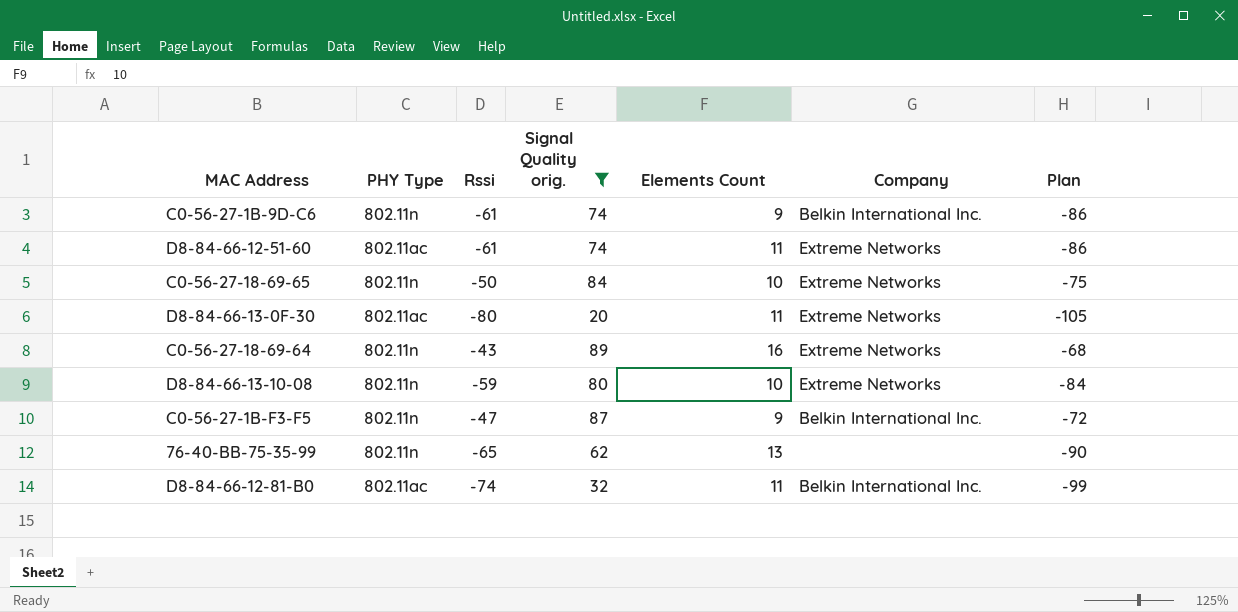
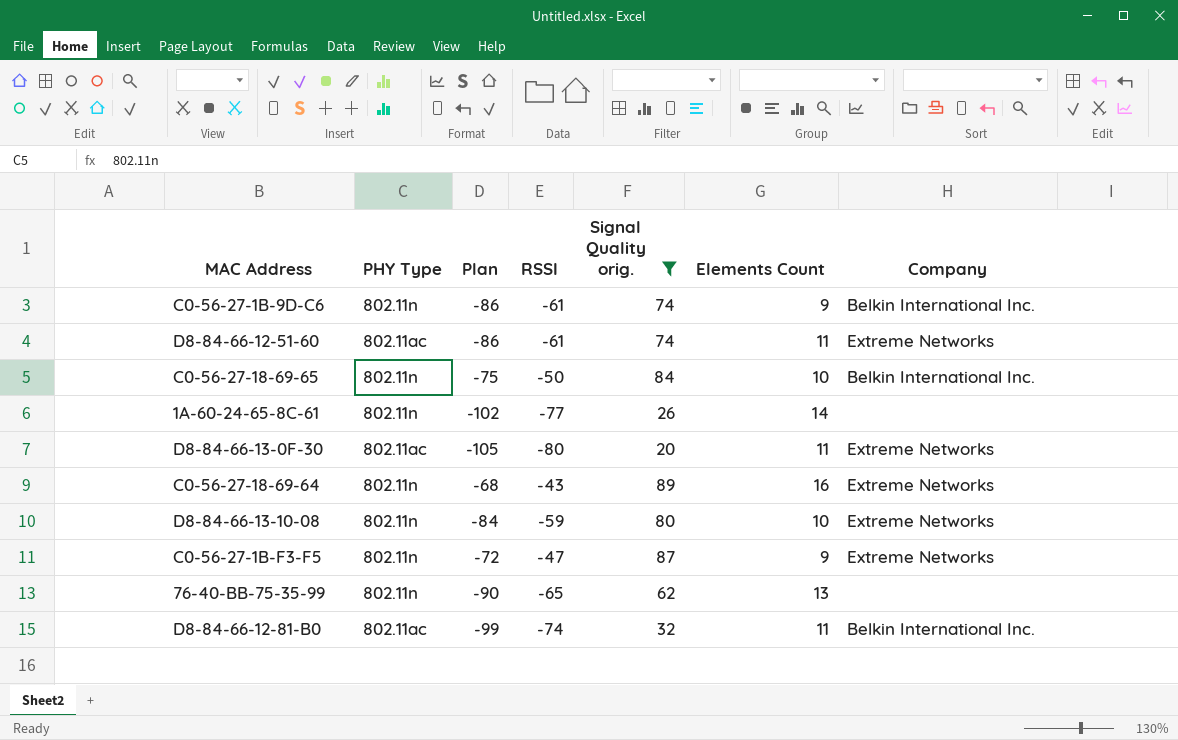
column Plan | position: 7 -> 3
column name: Rssi -> RSSI
C0-56-27-18-69-65 | Company: Extreme Networks -> Belkin International Inc.
row 1A-60-24-65-8C-61: none -> 802.11n | -102 | -77 | 26 | 14 | none
C0-56-27-1B-F3-F5 | Company: Belkin International Inc. -> Extreme Networks

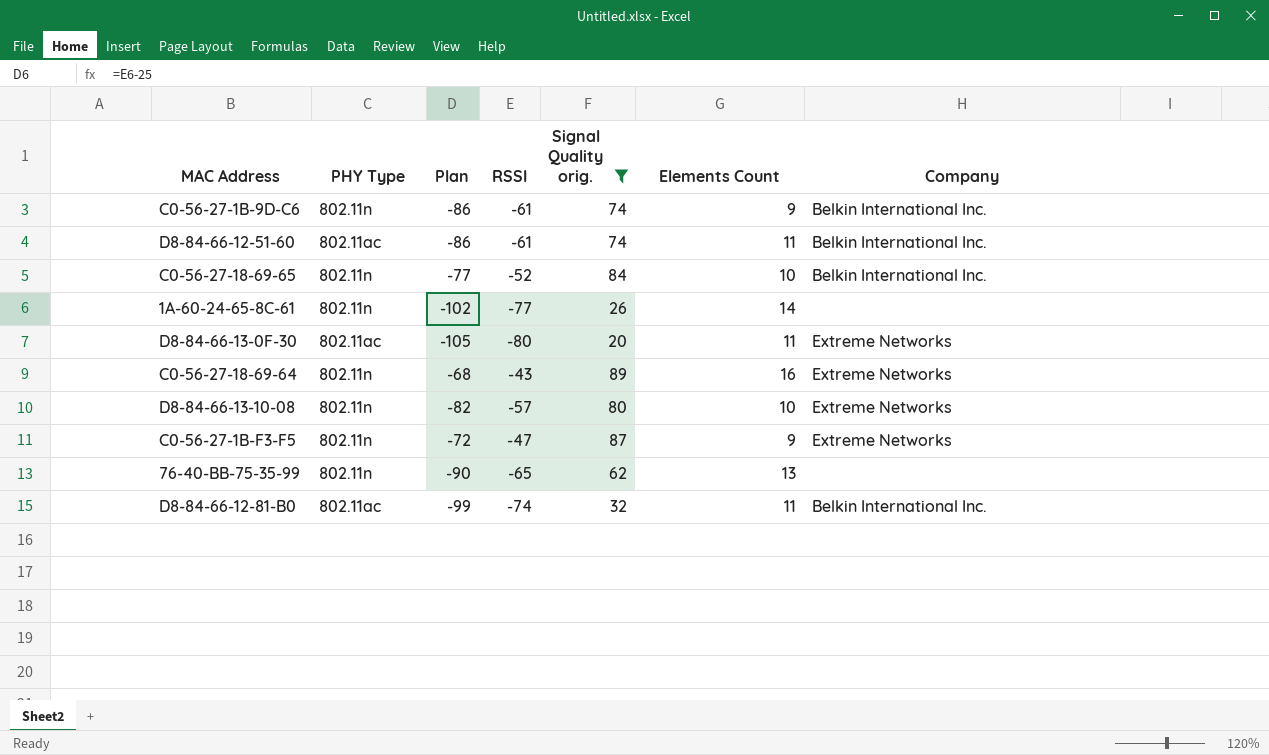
D8-84-66-12-51-60 | Company: Extreme Networks -> Belkin International Inc.
C0-56-27-18-69-65 | Plan: -75 -> -77
C0-56-27-18-69-65 | RSSI: -50 -> -52
D8-84-66-13-10-08 | Plan: -84 -> -82
D8-84-66-13-10-08 | RSSI: -59 -> -57

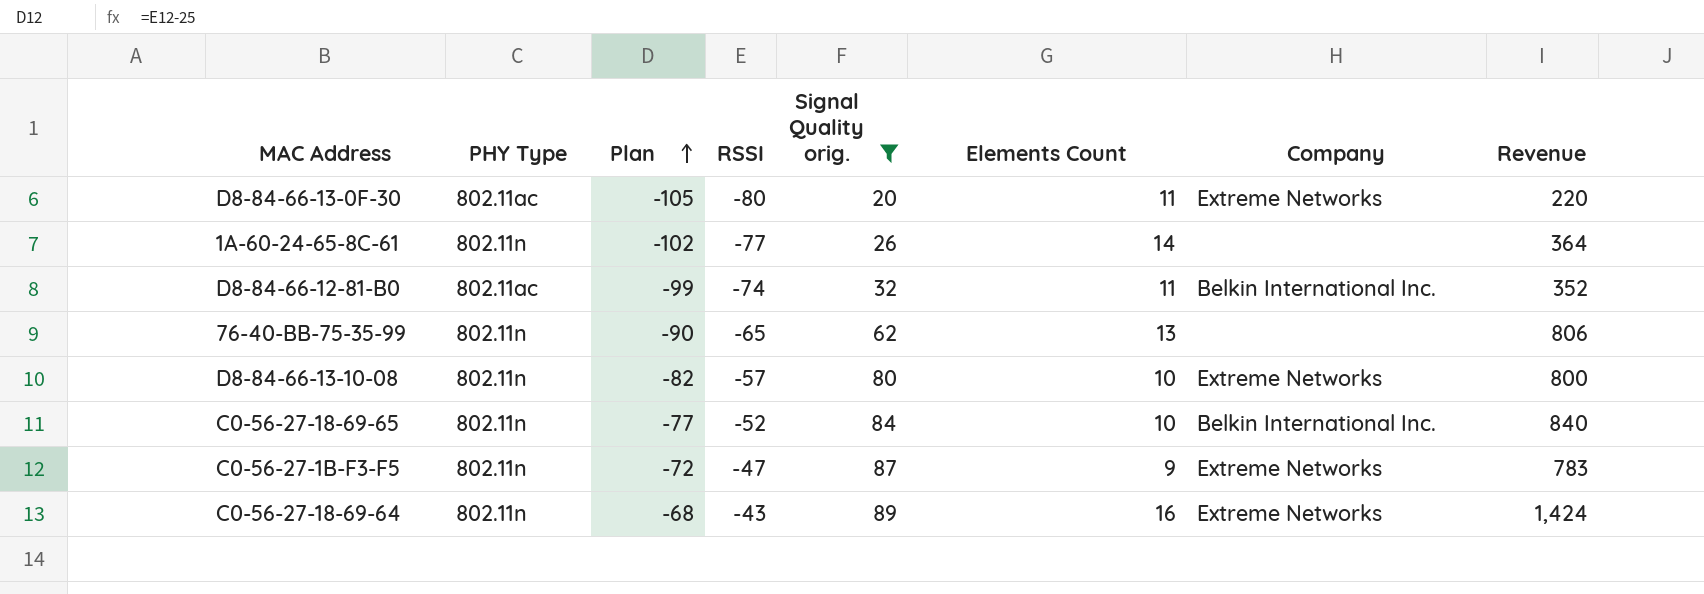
row order: none -> Plan ascending
column Revenue | formula: none -> [Signal Quality orig.] * [Elements Count]
row C0-56-27-1B-9D-C6: 802.11n | -86 | -61 | 74 | 9 | Belkin International Inc. -> none
row D8-84-66-12-51-60: 802.11ac | -86 | -61 | 74 | 11 | Belkin International Inc. -> none

